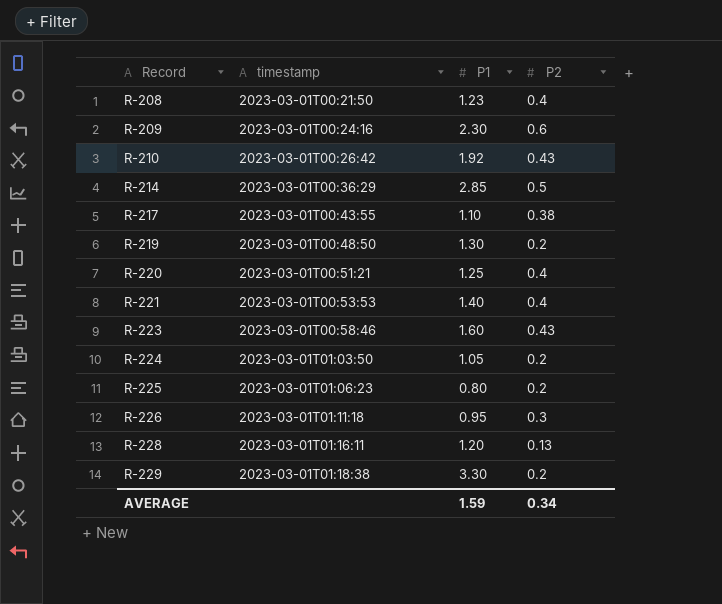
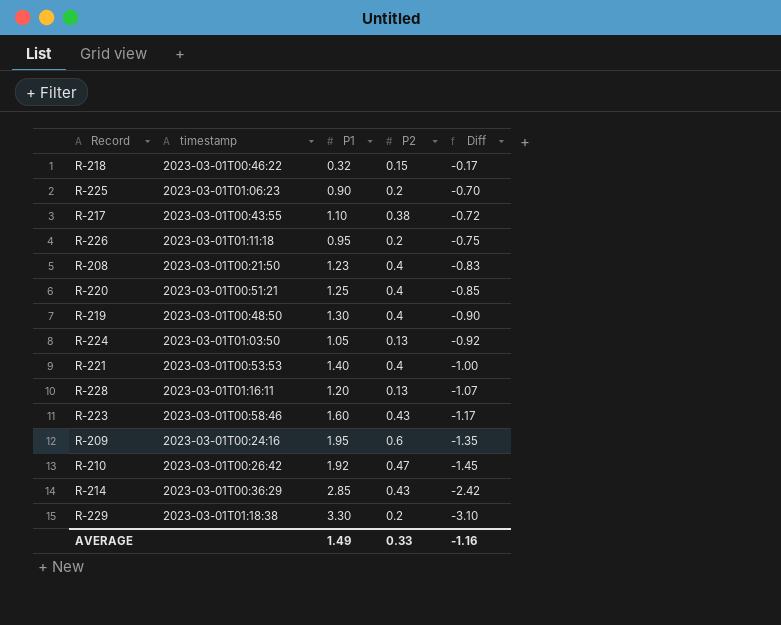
row order: Record ascending -> Diff descending
column Diff | formula: none -> [P2] - [P1]
row R-218: none -> 2023-03-01T00:46:22 | 0.32 | 0.15 | -0.17
R-225 | P1: 0.80 -> 0.90
R-226 | P2: 0.3 -> 0.2
R-219 | P2: 0.2 -> 0.4
R-224 | P2: 0.2 -> 0.13
R-209 | P1: 2.30 -> 1.95
R-210 | P2: 0.43 -> 0.47
R-214 | P2: 0.5 -> 0.43
AVERAGE | P1: 1.59 -> 1.49
AVERAGE | P2: 0.34 -> 0.33

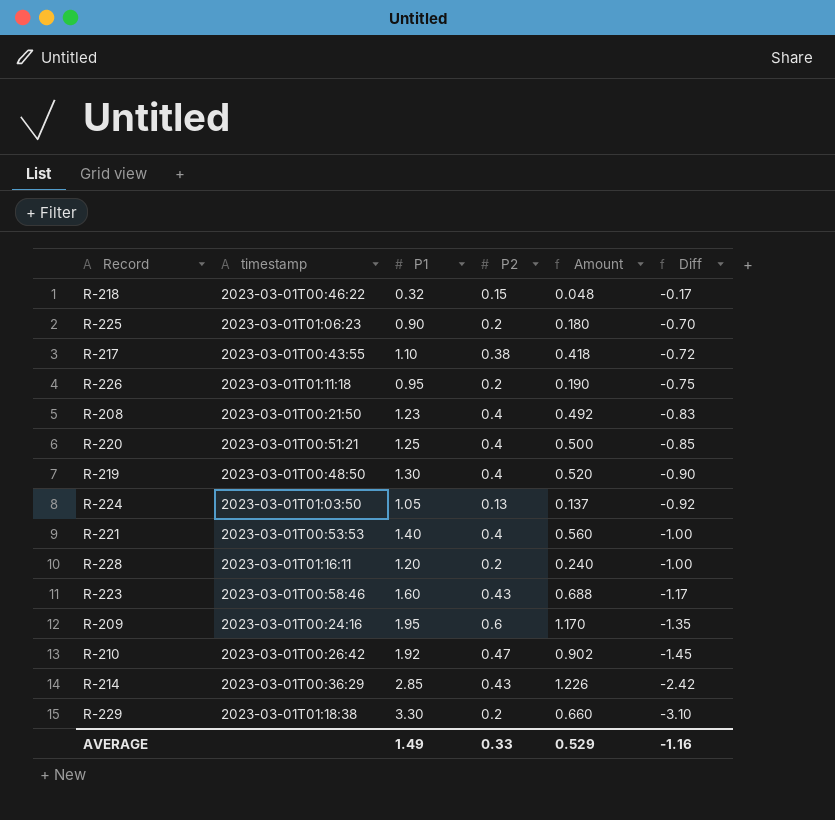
column Amount | formula: none -> [P1] * [P2]
R-228 | P2: 0.13 -> 0.2
R-228 | Diff: -1.07 -> -1.00

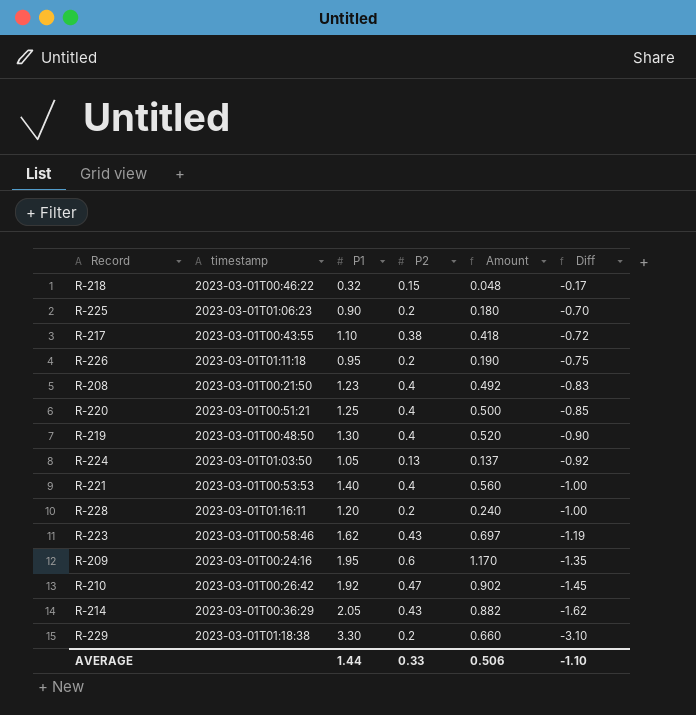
R-223 | P1: 1.60 -> 1.62
R-223 | Amount: 0.688 -> 0.697
R-223 | Diff: -1.17 -> -1.19
R-214 | P1: 2.85 -> 2.05
R-214 | Amount: 1.226 -> 0.882
R-214 | Diff: -2.42 -> -1.62
AVERAGE | P1: 1.49 -> 1.44
AVERAGE | Amount: 0.529 -> 0.506
AVERAGE | Diff: -1.16 -> -1.10

